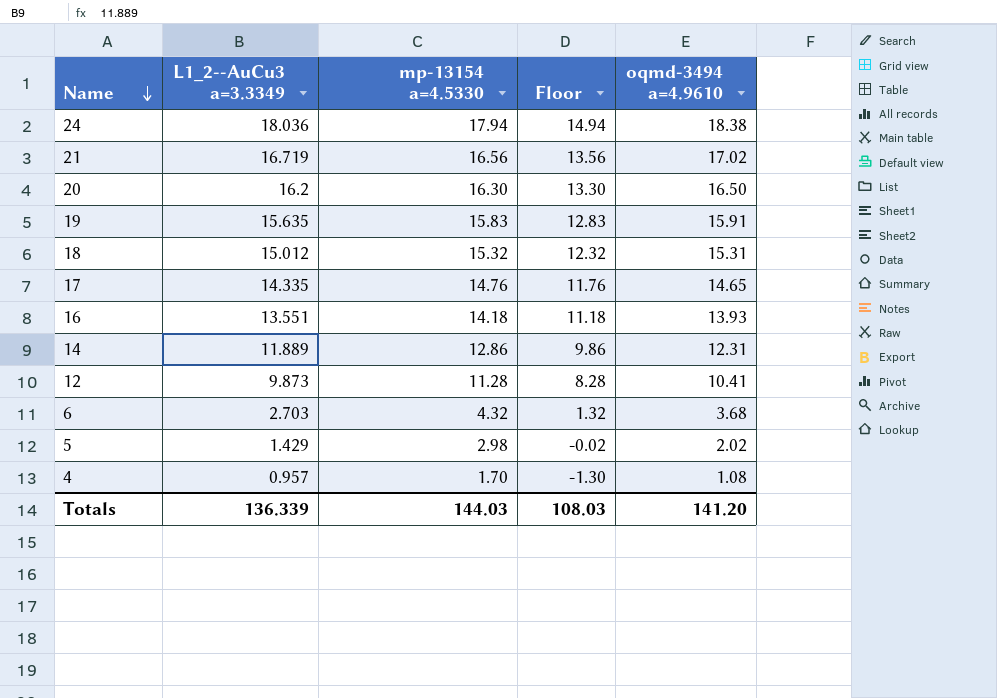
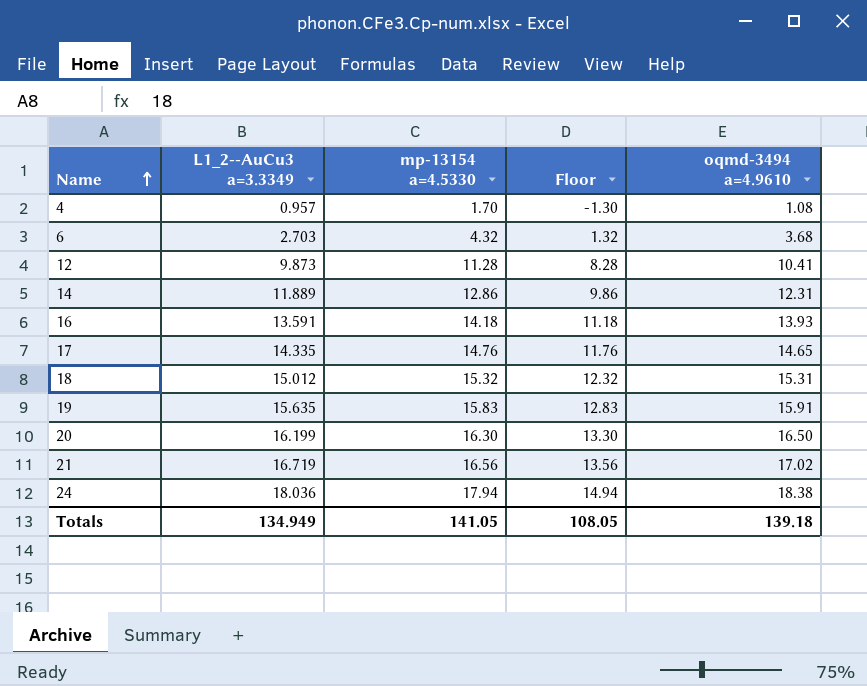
row order: Name descending -> Name ascending
row 5: 1.429 | 2.98 | -0.02 | 2.02 -> none
16 | L1_2--AuCu3 a=3.3349: 13.551 -> 13.591
20 | L1_2--AuCu3 a=3.3349: 16.2 -> 16.199
Totals | L1_2--AuCu3 a=3.3349: 136.339 -> 134.949
Totals | mp-13154 a=4.5330: 144.03 -> 141.05
Totals | Floor: 108.03 -> 108.05
Totals | oqmd-3494 a=4.9610: 141.20 -> 139.18

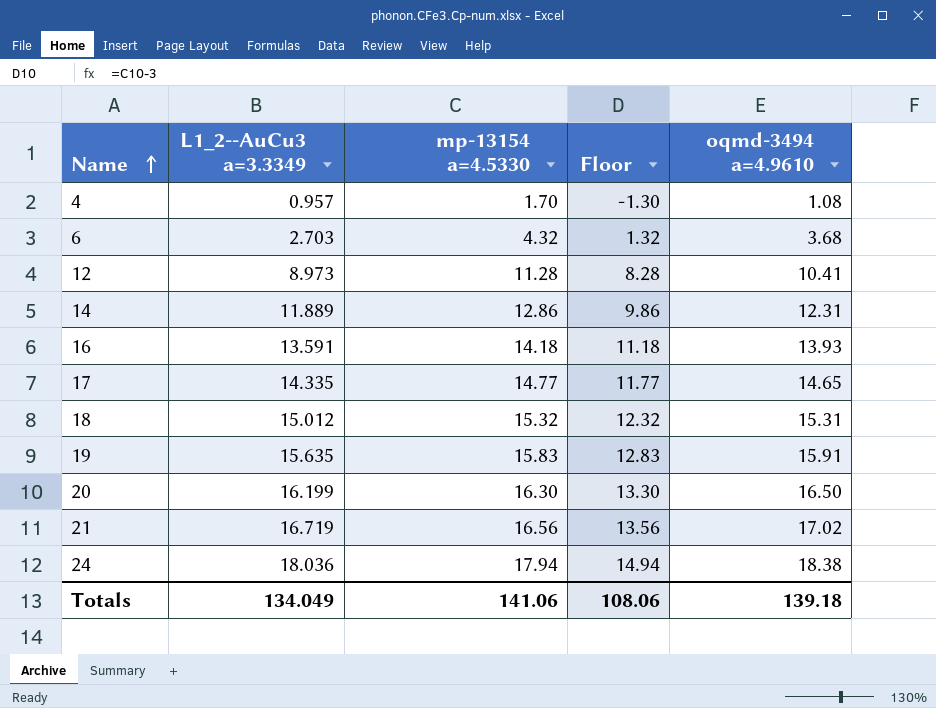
12 | L1_2--AuCu3 a=3.3349: 9.873 -> 8.973
17 | mp-13154 a=4.5330: 14.76 -> 14.77
17 | Floor: 11.76 -> 11.77
Totals | L1_2--AuCu3 a=3.3349: 134.949 -> 134.049
Totals | mp-13154 a=4.5330: 141.05 -> 141.06
Totals | Floor: 108.05 -> 108.06

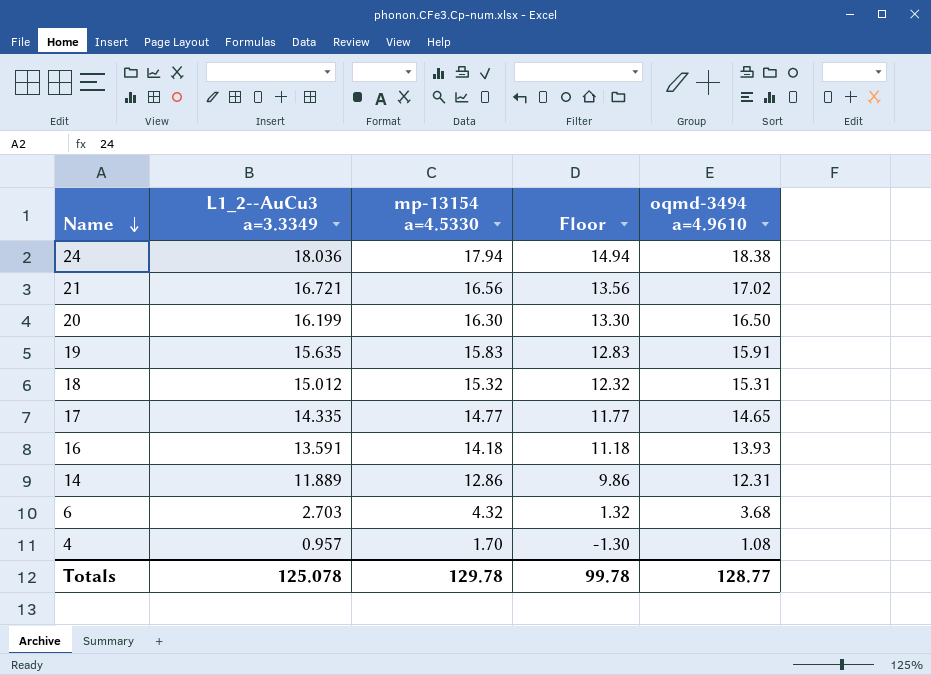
row order: Name ascending -> Name descending
row 12: 8.973 | 11.28 | 8.28 | 10.41 -> none
21 | L1_2--AuCu3 a=3.3349: 16.719 -> 16.721
Totals | L1_2--AuCu3 a=3.3349: 134.049 -> 125.078
Totals | mp-13154 a=4.5330: 141.06 -> 129.78
Totals | Floor: 108.06 -> 99.78
Totals | oqmd-3494 a=4.9610: 139.18 -> 128.77

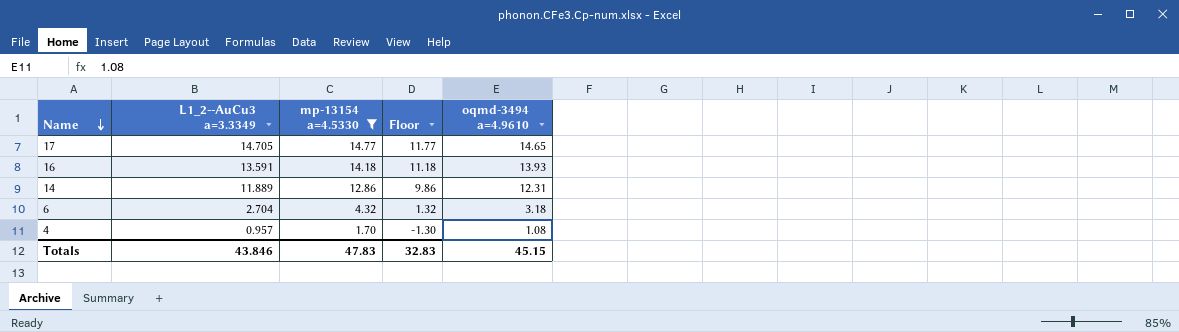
filter: none -> mp-13154 a=4.5330 <= 14.77
17 | L1_2--AuCu3 a=3.3349: 14.335 -> 14.705
6 | L1_2--AuCu3 a=3.3349: 2.703 -> 2.704
6 | oqmd-3494 a=4.9610: 3.68 -> 3.18
Totals | L1_2--AuCu3 a=3.3349: 125.078 -> 43.846
Totals | mp-13154 a=4.5330: 129.78 -> 47.83
Totals | Floor: 99.78 -> 32.83
Totals | oqmd-3494 a=4.9610: 128.77 -> 45.15

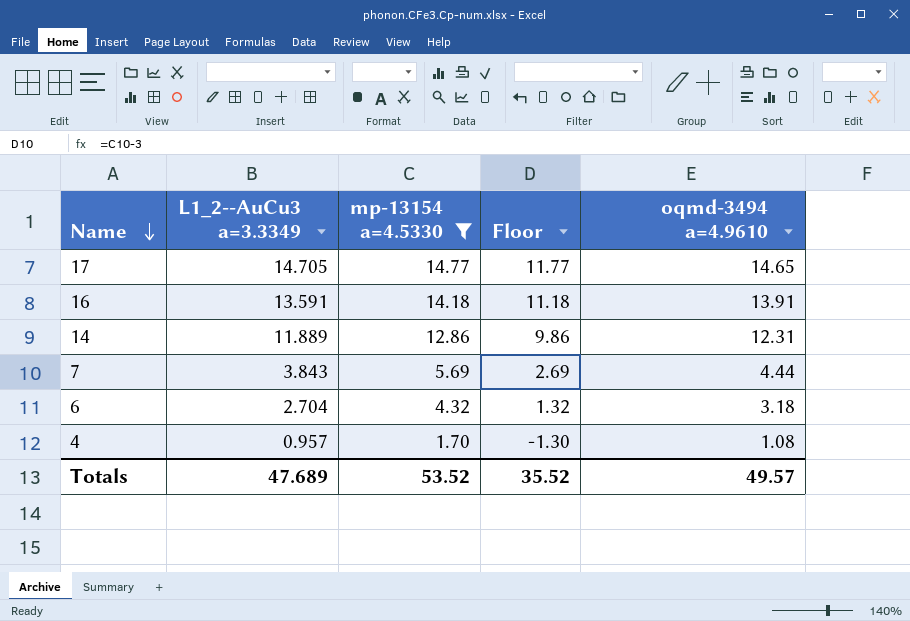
16 | oqmd-3494 a=4.9610: 13.93 -> 13.91
row 7: none -> 3.843 | 5.69 | 2.69 | 4.44
Totals | L1_2--AuCu3 a=3.3349: 43.846 -> 47.689
Totals | mp-13154 a=4.5330: 47.83 -> 53.52
Totals | Floor: 32.83 -> 35.52
Totals | oqmd-3494 a=4.9610: 45.15 -> 49.57

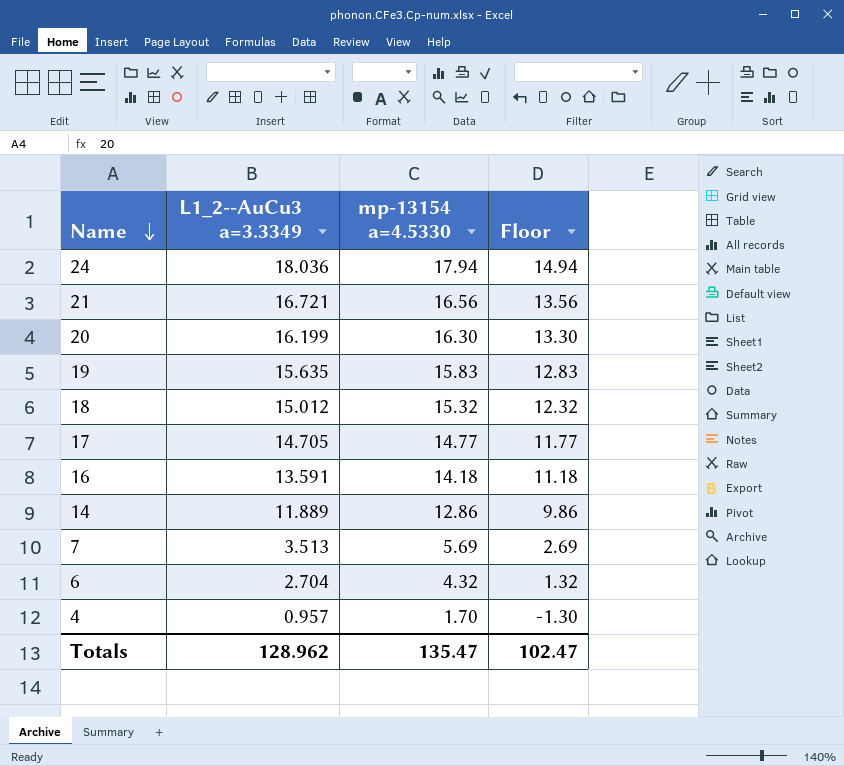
filter: mp-13154 a=4.5330 <= 14.77 -> none
column oqmd-3494 a=4.9610 | position: 5 -> none
7 | L1_2--AuCu3 a=3.3349: 3.843 -> 3.513
Totals | L1_2--AuCu3 a=3.3349: 47.689 -> 128.962
Totals | mp-13154 a=4.5330: 53.52 -> 135.47
Totals | Floor: 35.52 -> 102.47

